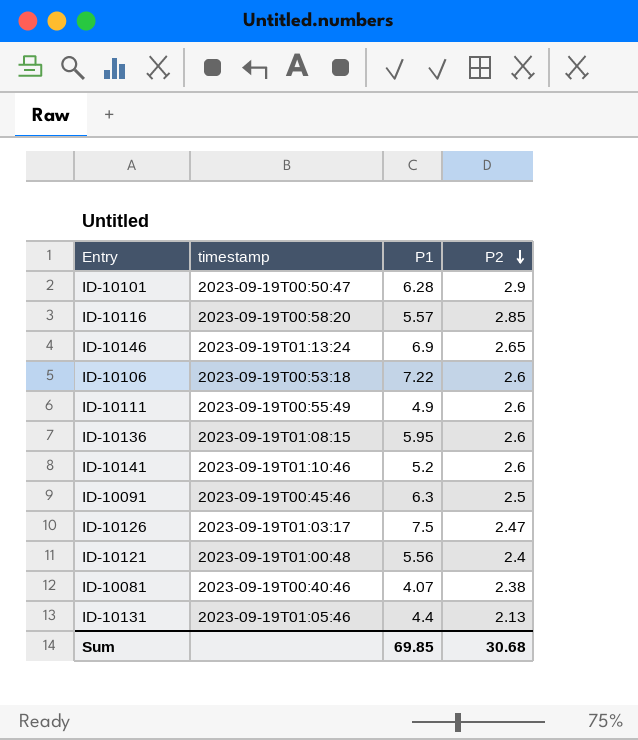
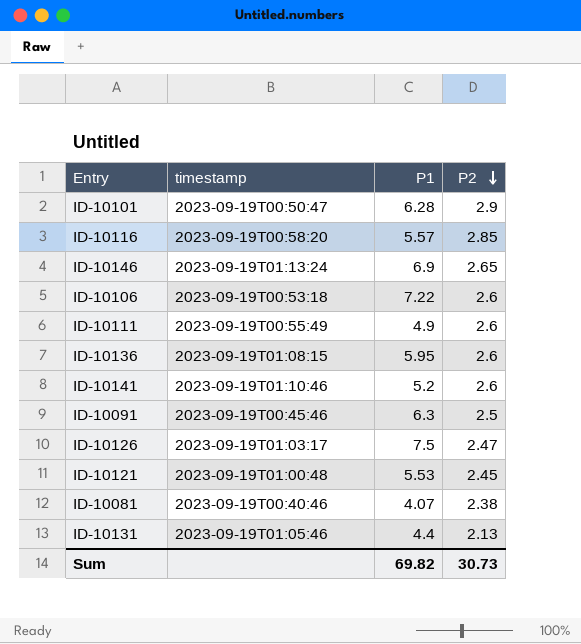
ID-10121 | P1: 5.56 -> 5.53
ID-10121 | P2: 2.4 -> 2.45
Sum | P1: 69.85 -> 69.82
Sum | P2: 30.68 -> 30.73

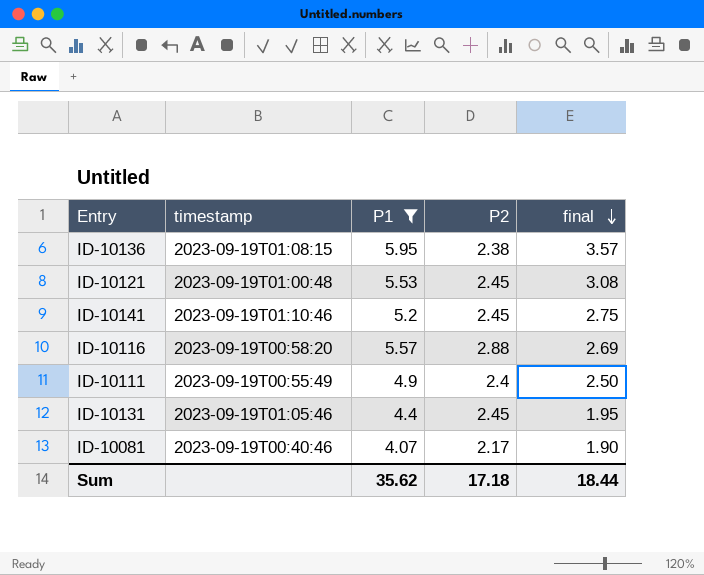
filter: none -> P1 <= 5.95
row order: P2 descending -> final descending
column final | formula: none -> [P1] - [P2]
ID-10136 | P2: 2.6 -> 2.38
ID-10141 | P2: 2.6 -> 2.45
ID-10116 | P2: 2.85 -> 2.88
ID-10111 | P2: 2.6 -> 2.4
ID-10131 | P2: 2.13 -> 2.45
ID-10081 | P2: 2.38 -> 2.17
Sum | P1: 69.82 -> 35.62
Sum | P2: 30.73 -> 17.18

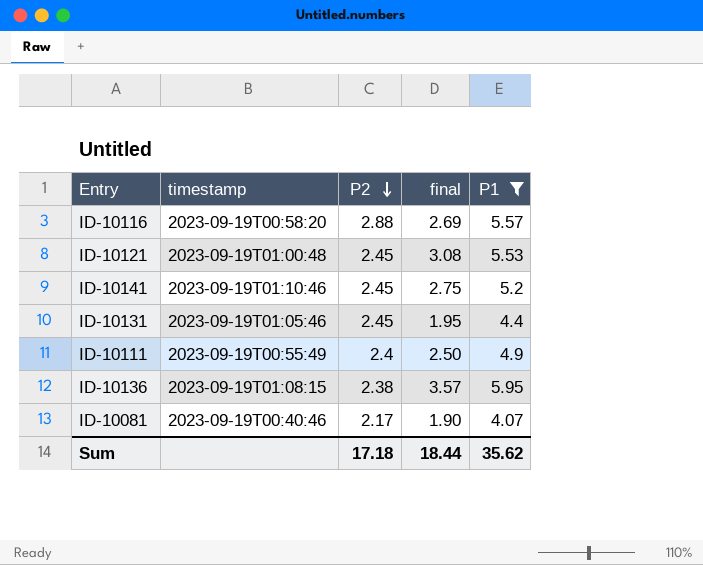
row order: final descending -> P2 descending
column P1 | position: 3 -> 5

